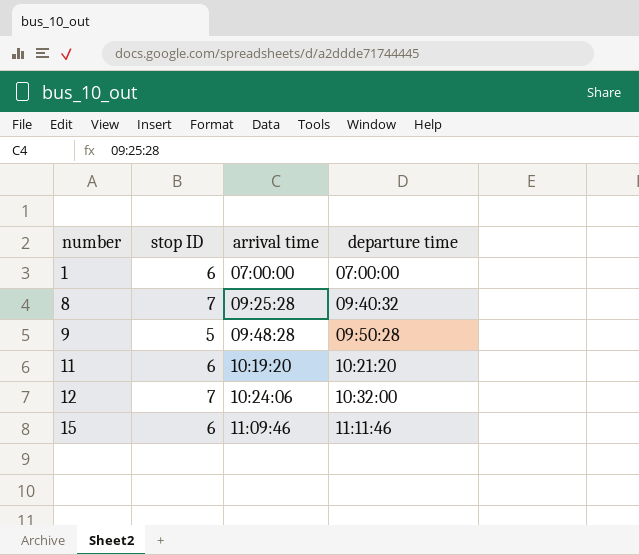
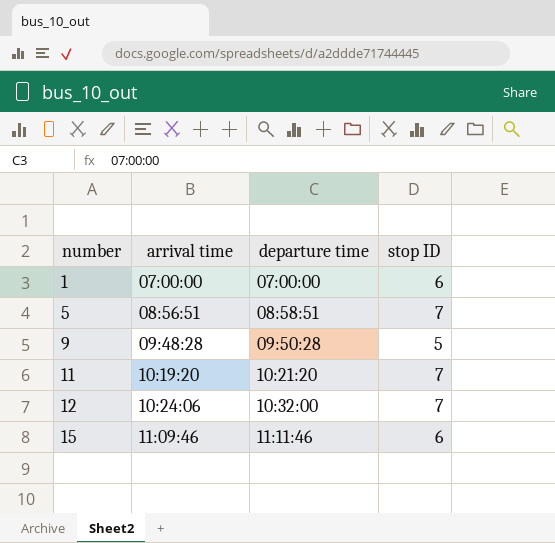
column stop ID | position: 2 -> 4
row 8: 7 | 09:25:28 | 09:40:32 -> none
row 5: none -> 08:56:51 | 08:58:51 | 7
11 | stop ID: 6 -> 7

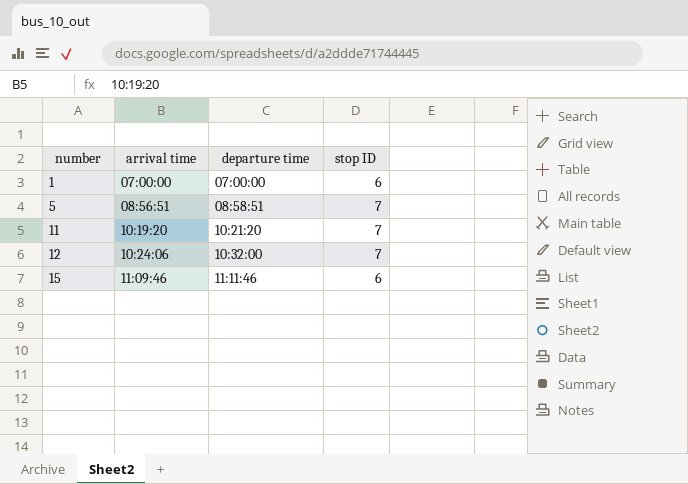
row 9: 09:48:28 | 09:50:28 | 5 -> none

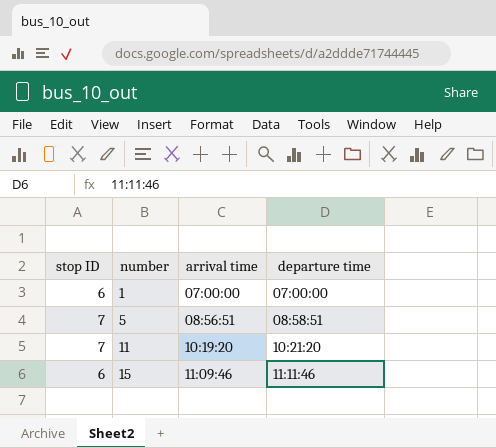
column stop ID | position: 4 -> 1
row 12: 10:24:06 | 10:32:00 | 7 -> none

